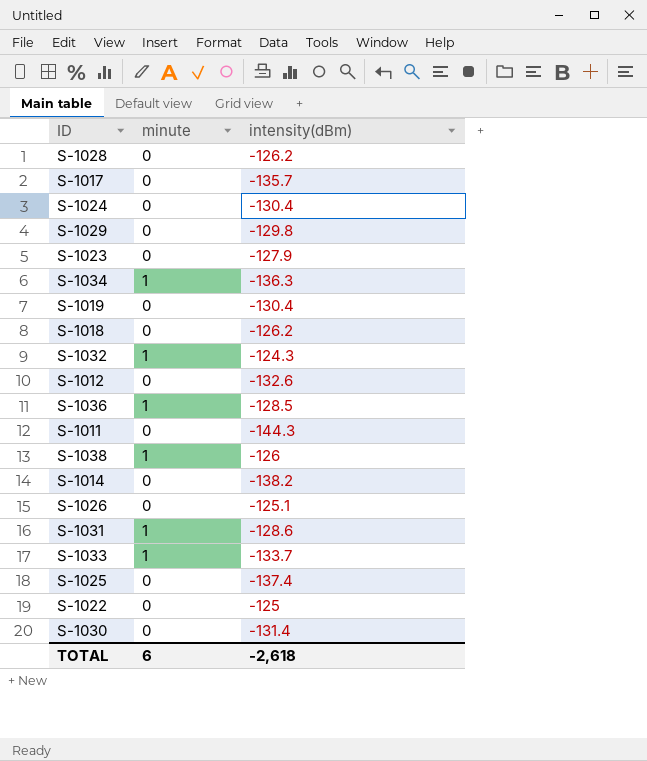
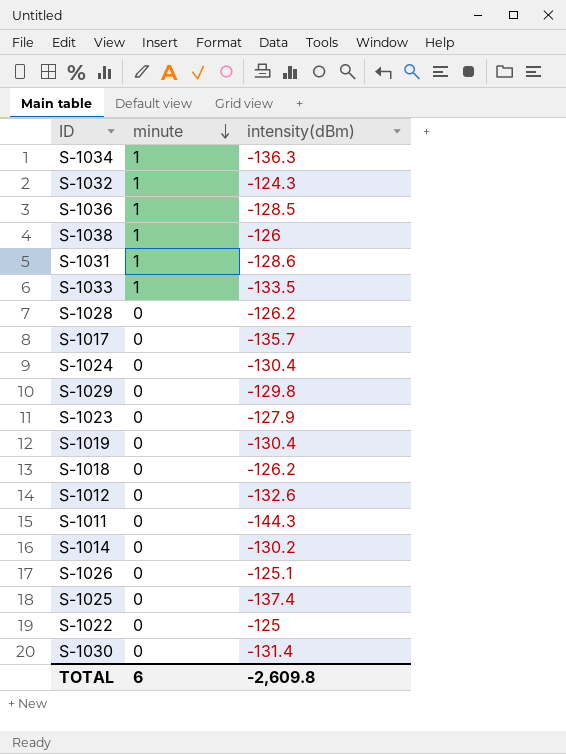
row order: none -> minute descending
S-1033 | intensity(dBm): -133.7 -> -133.5
S-1014 | intensity(dBm): -138.2 -> -130.2
TOTAL | intensity(dBm): -2,618 -> -2,609.8

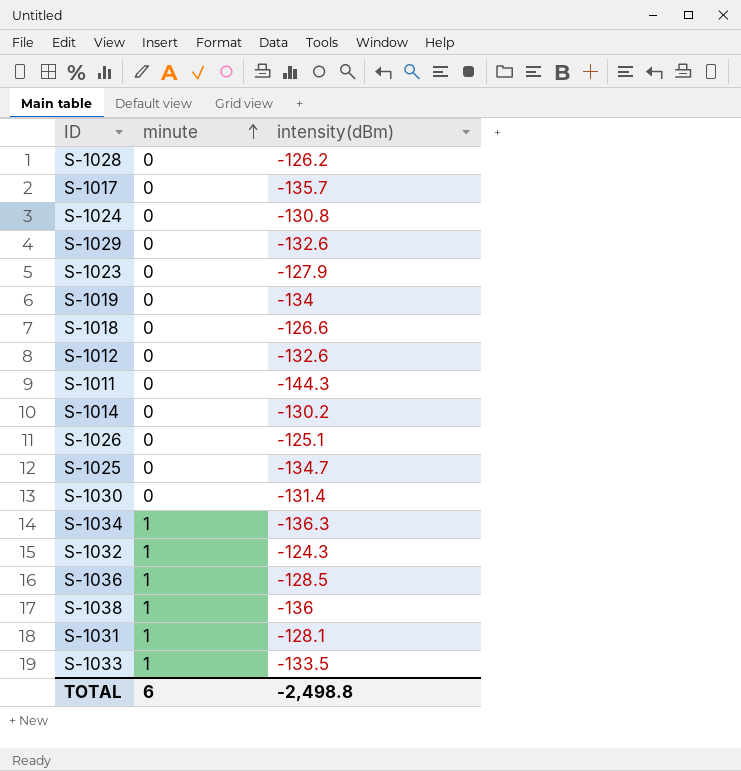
row order: minute descending -> minute ascending
row S-1022: 0 | -125 -> none
S-1024 | intensity(dBm): -130.4 -> -130.8
S-1029 | intensity(dBm): -129.8 -> -132.6
S-1019 | intensity(dBm): -130.4 -> -134
S-1018 | intensity(dBm): -126.2 -> -126.6
S-1025 | intensity(dBm): -137.4 -> -134.7
S-1038 | intensity(dBm): -126 -> -136
S-1031 | intensity(dBm): -128.6 -> -128.1
TOTAL | intensity(dBm): -2,609.8 -> -2,498.8

